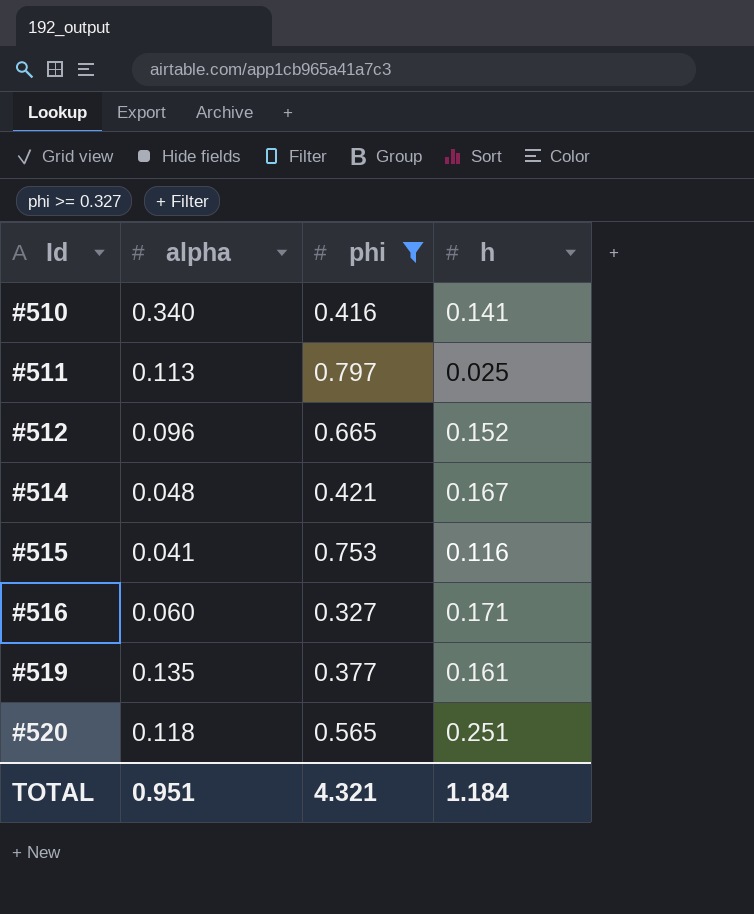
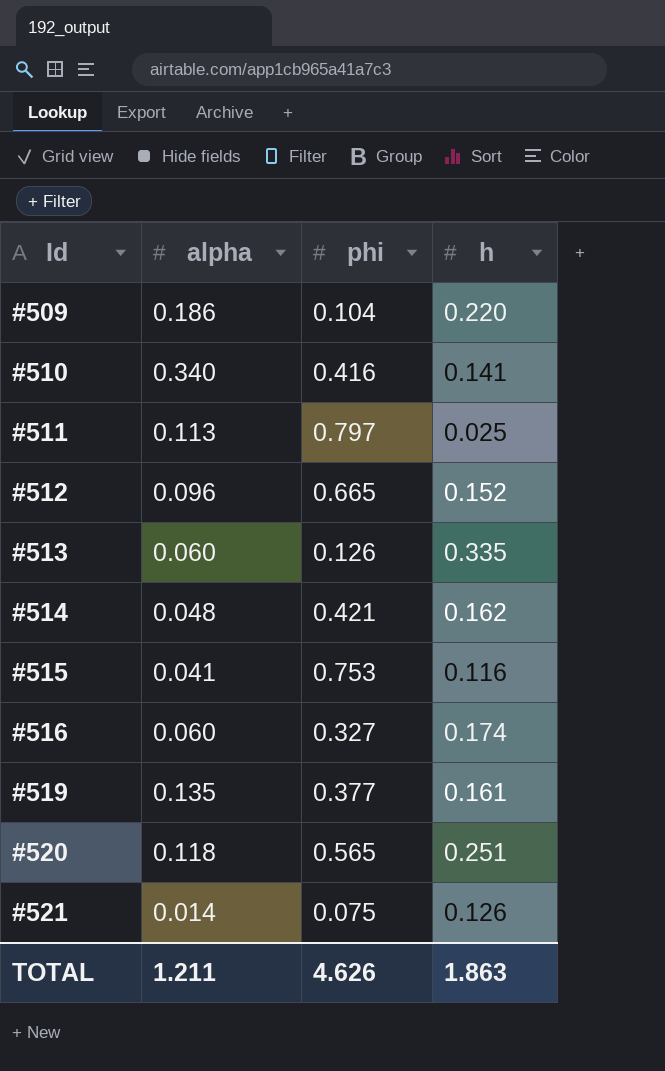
filter: phi >= 0.327 -> none
#514 | h: 0.167 -> 0.162
#516 | h: 0.171 -> 0.174
TOTAL | alpha: 0.951 -> 1.211
TOTAL | phi: 4.321 -> 4.626
TOTAL | h: 1.184 -> 1.863

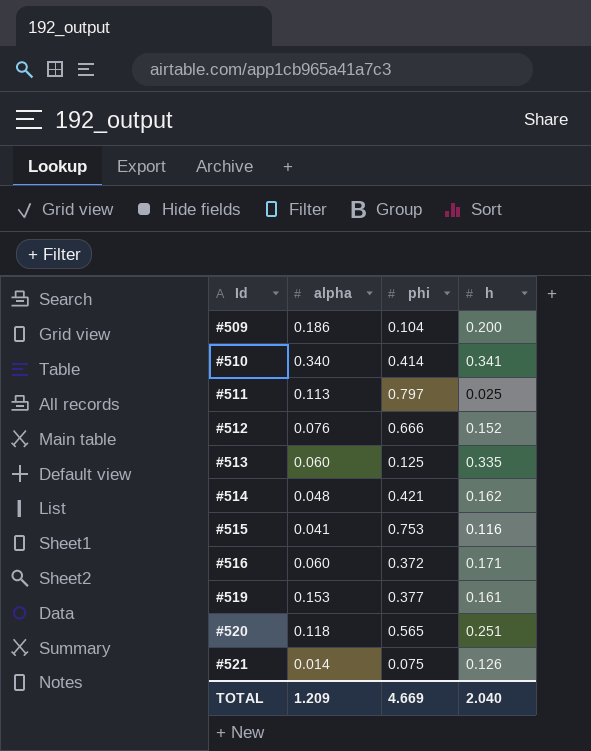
#509 | h: 0.220 -> 0.200
#510 | phi: 0.416 -> 0.414
#510 | h: 0.141 -> 0.341
#512 | alpha: 0.096 -> 0.076
#512 | phi: 0.665 -> 0.666
#513 | phi: 0.126 -> 0.125
#516 | phi: 0.327 -> 0.372
#516 | h: 0.174 -> 0.171
#519 | alpha: 0.135 -> 0.153
TOTAL | alpha: 1.211 -> 1.209
TOTAL | phi: 4.626 -> 4.669
TOTAL | h: 1.863 -> 2.040

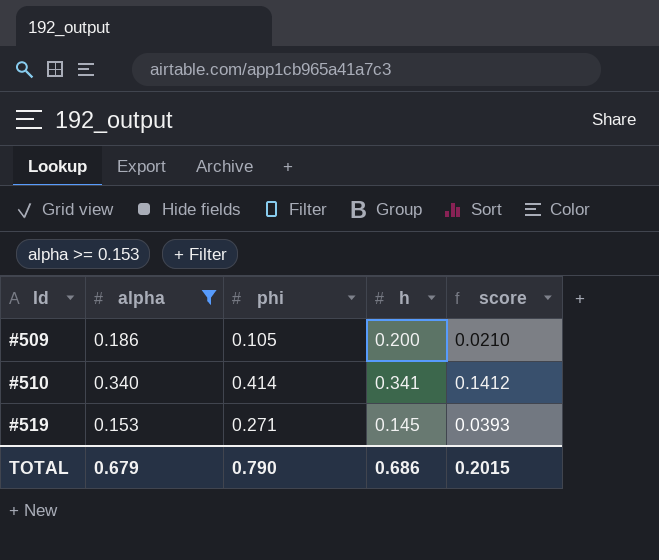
filter: none -> alpha >= 0.153
column score | formula: none -> [phi] * [h]
#509 | phi: 0.104 -> 0.105
#519 | phi: 0.377 -> 0.271
#519 | h: 0.161 -> 0.145
TOTAL | alpha: 1.209 -> 0.679
TOTAL | phi: 4.669 -> 0.790
TOTAL | h: 2.040 -> 0.686

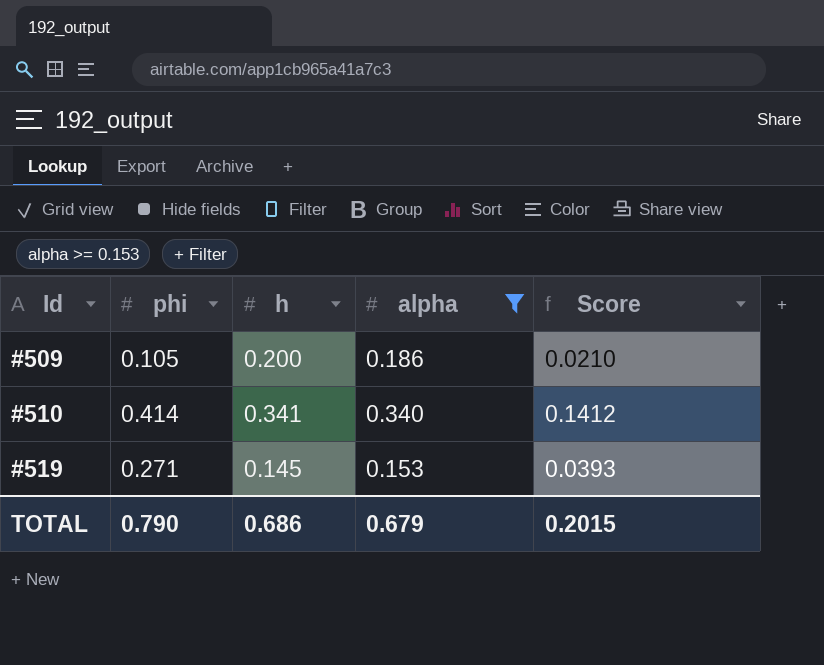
column alpha | position: 2 -> 4
column name: score -> Score

